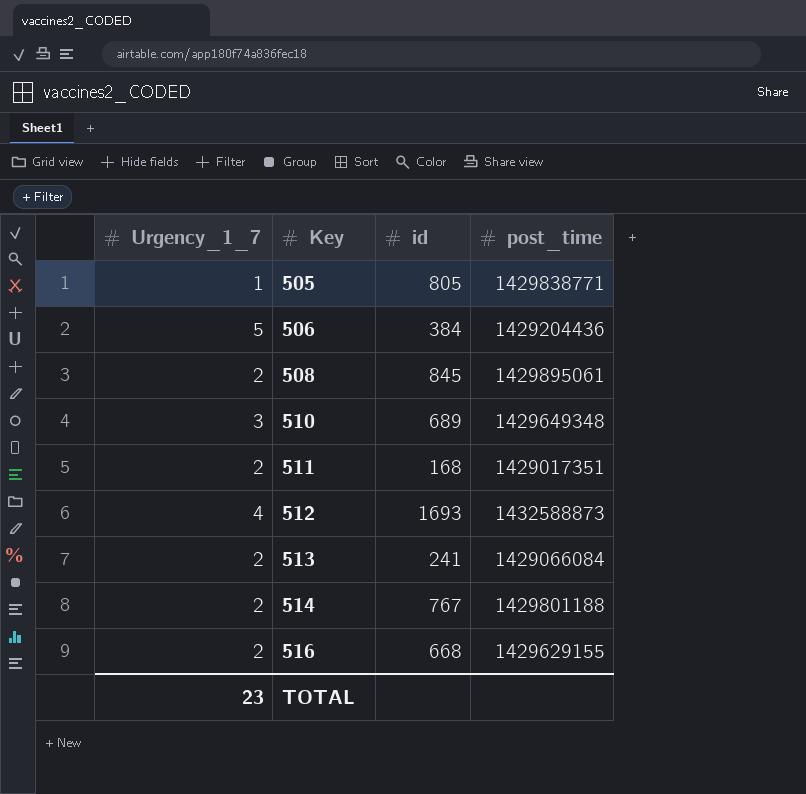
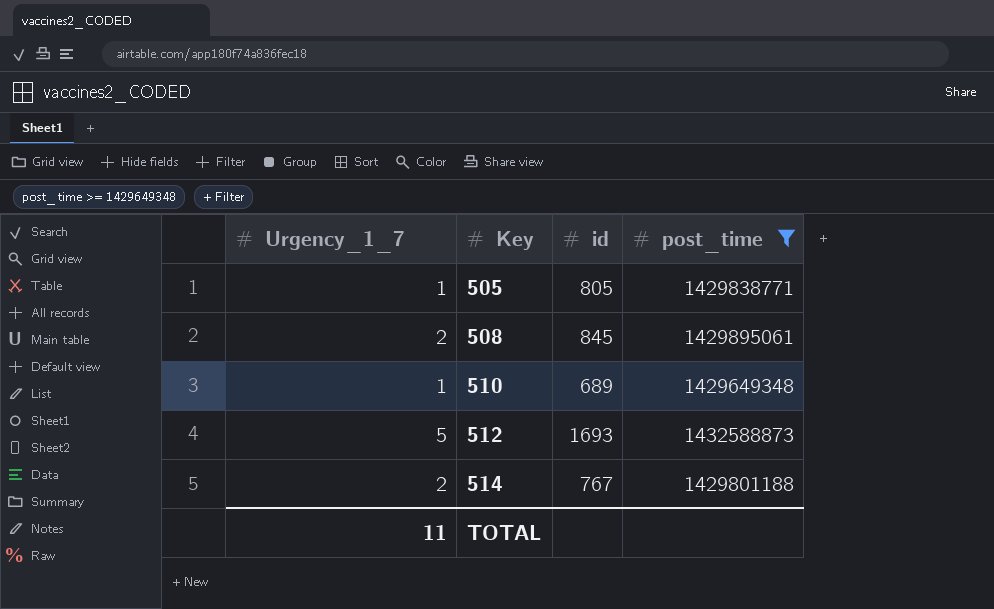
filter: none -> post_time >= 1429649348
510 | Urgency_1_7: 3 -> 1
512 | Urgency_1_7: 4 -> 5
TOTAL | Urgency_1_7: 23 -> 11

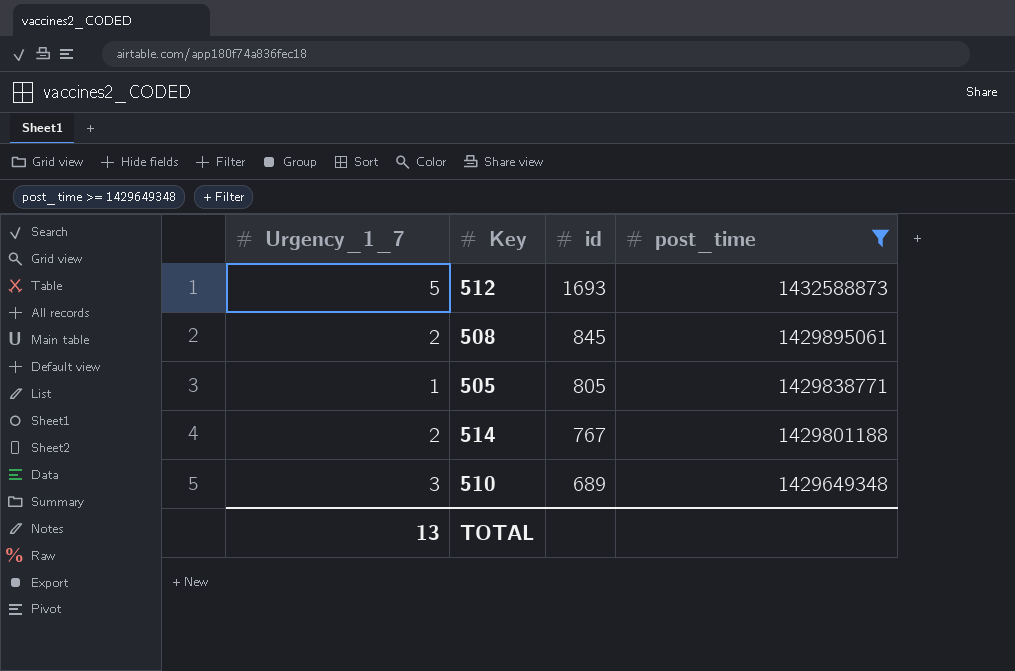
row order: Key ascending -> id descending
510 | Urgency_1_7: 1 -> 3
TOTAL | Urgency_1_7: 11 -> 13

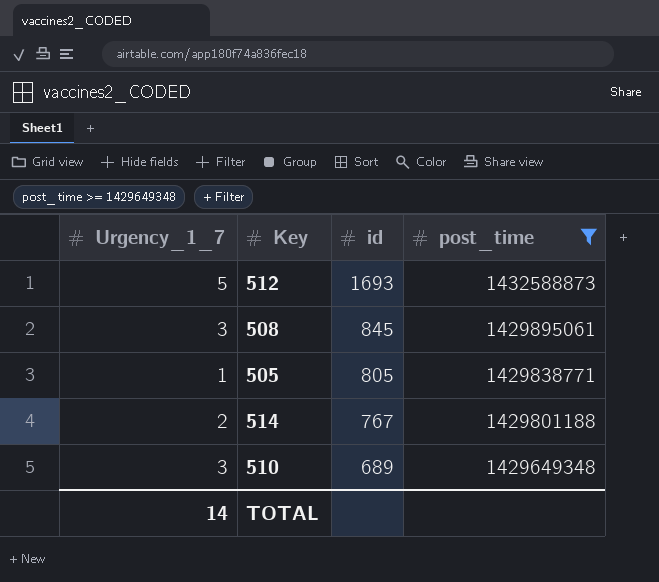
508 | Urgency_1_7: 2 -> 3
TOTAL | Urgency_1_7: 13 -> 14

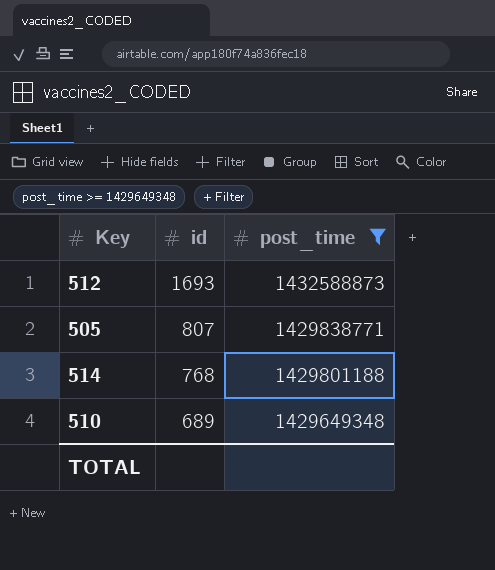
column Urgency_1_7 | position: 1 -> none
row 508: 3 | 845 | 1429895061 -> none
505 | id: 805 -> 807
514 | id: 767 -> 768

